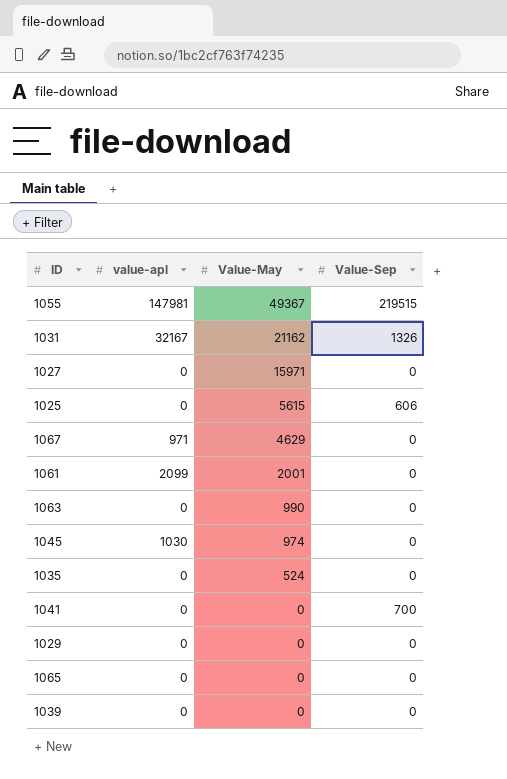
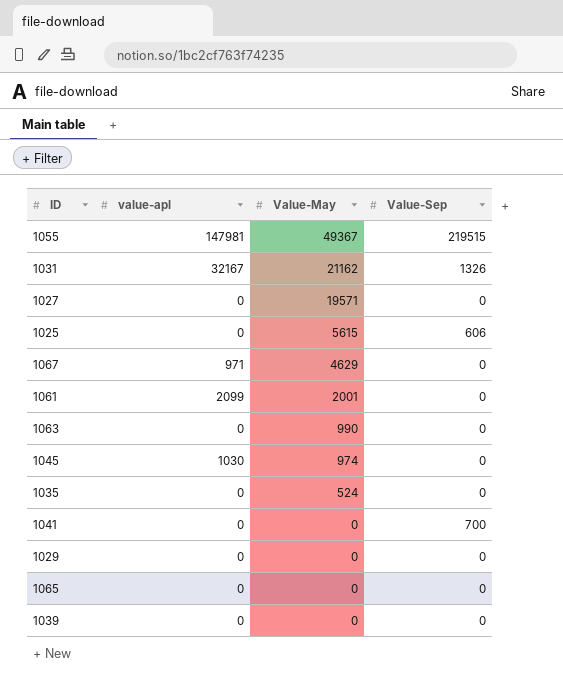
1027 | Value-May: 15971 -> 19571

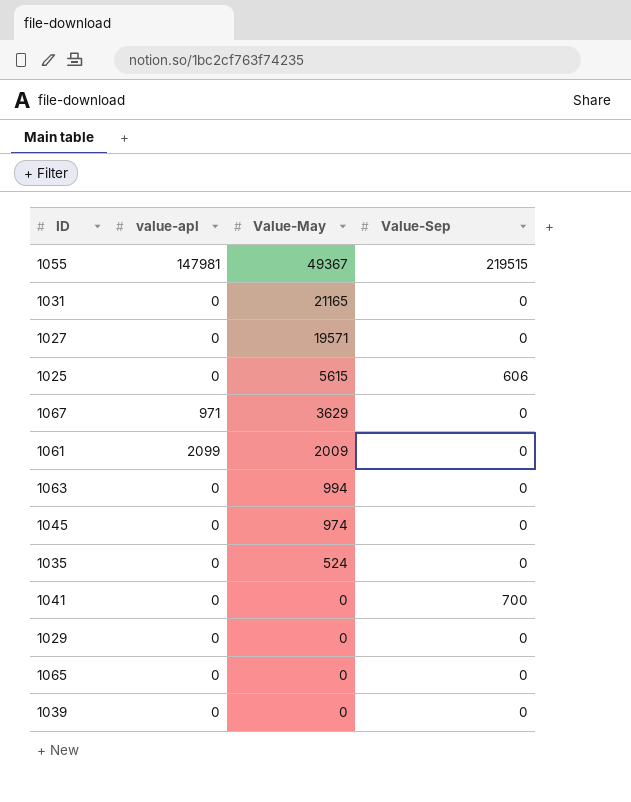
1031 | value-apl: 32167 -> 0
1031 | Value-May: 21162 -> 21165
1031 | Value-Sep: 1326 -> 0
1067 | Value-May: 4629 -> 3629
1061 | Value-May: 2001 -> 2009
1063 | Value-May: 990 -> 994
1045 | value-apl: 1030 -> 0

